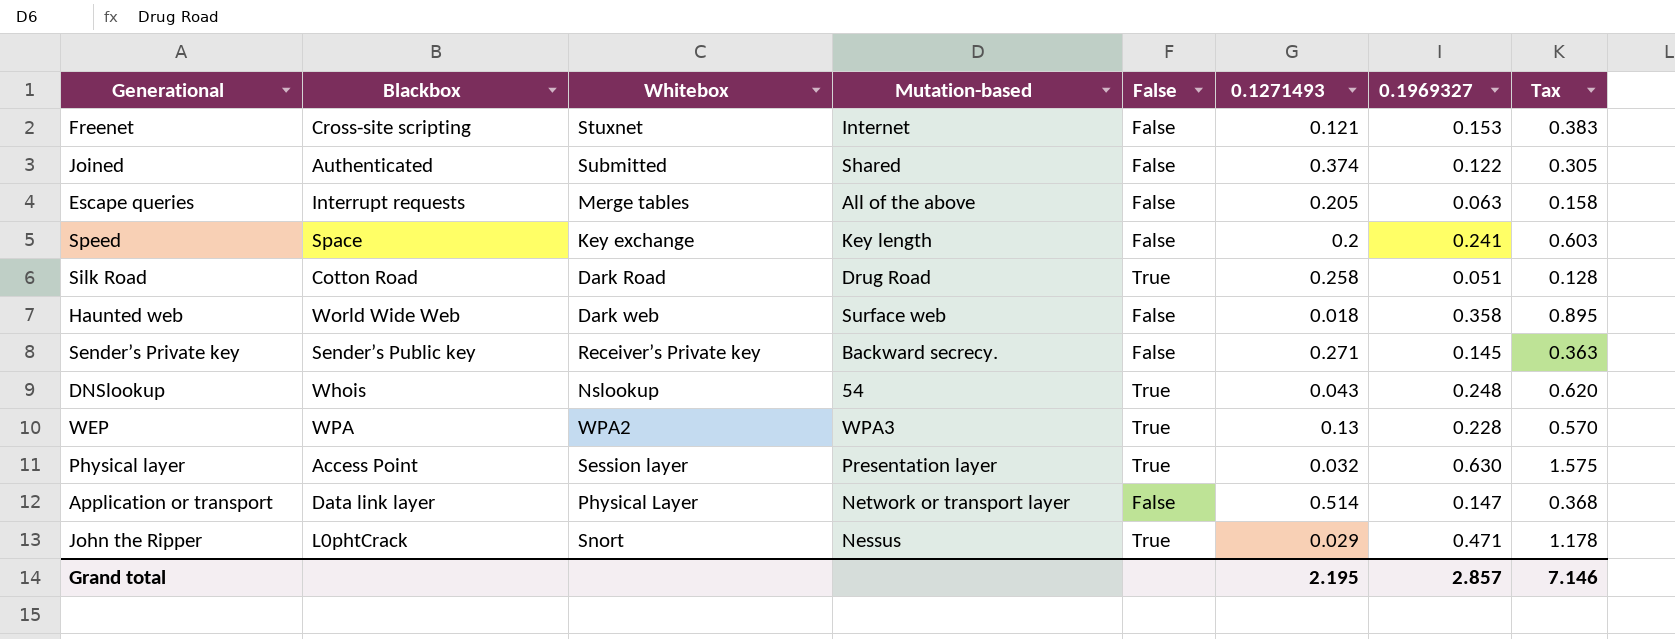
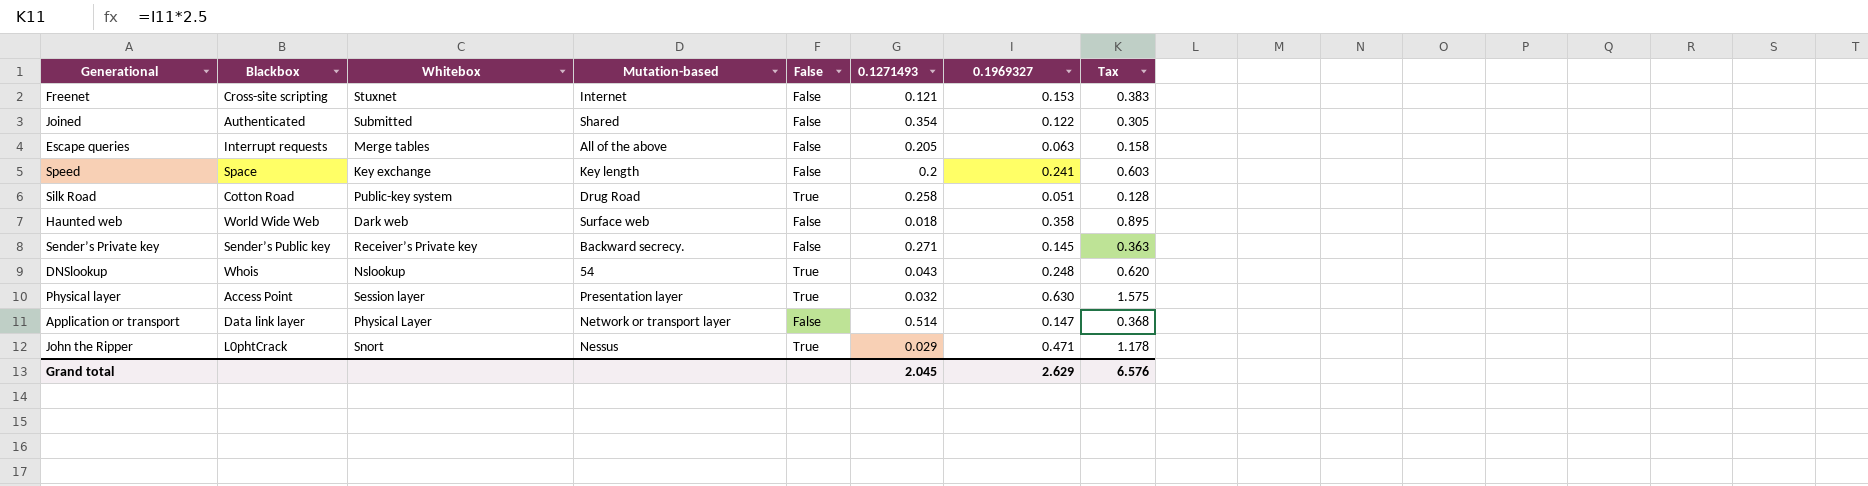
row WEP: WPA | WPA2 | WPA3 | True | 0.13 | 0.228 | 0.570 -> none
Joined | 0.1271493: 0.374 -> 0.354
Silk Road | Whitebox: Dark Road -> Public-key system
Grand total | 0.1271493: 2.195 -> 2.045
Grand total | 0.1969327: 2.857 -> 2.629
Grand total | Tax: 7.146 -> 6.576

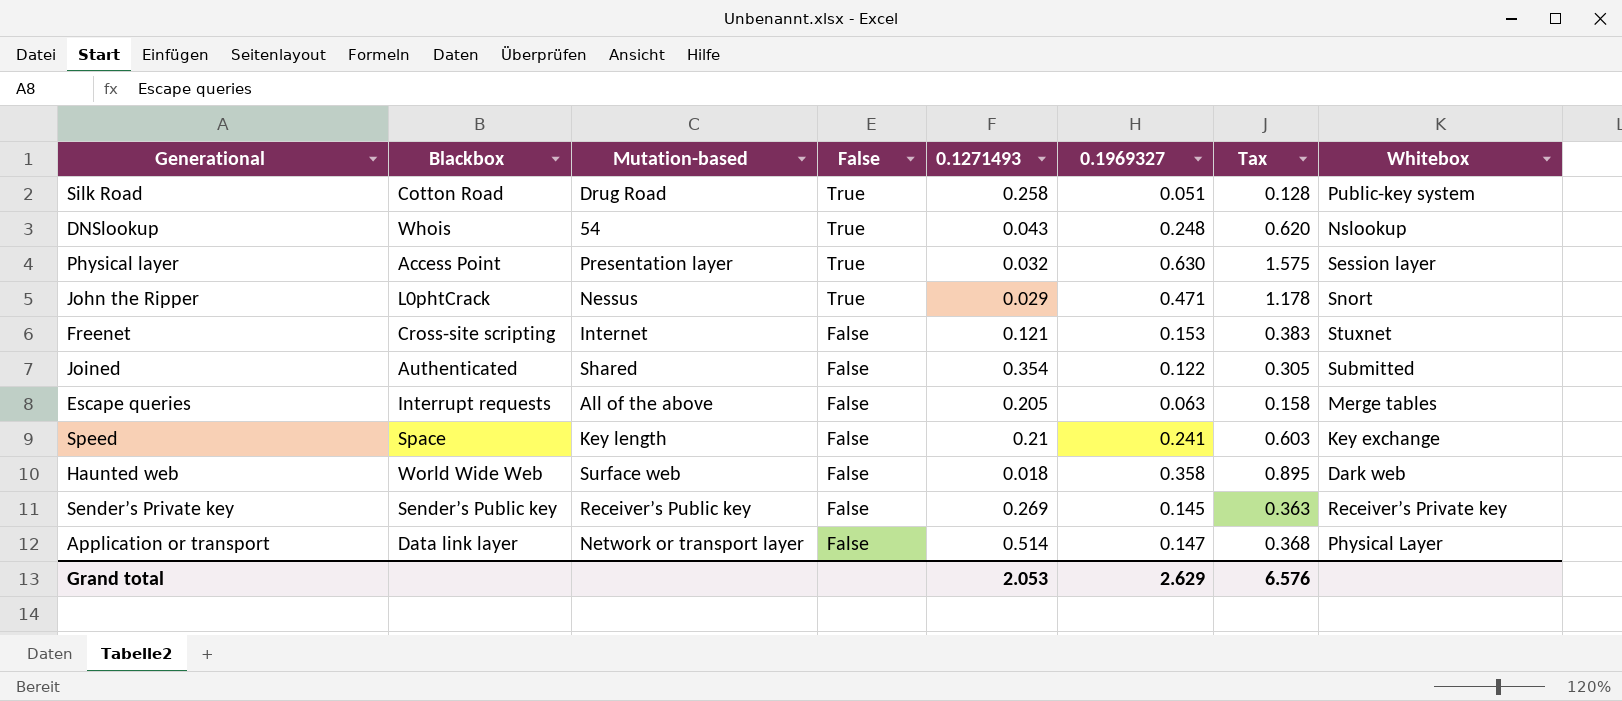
row order: none -> False descending
column Whitebox | position: 3 -> 8
Speed | 0.1271493: 0.2 -> 0.21
Sender’s Private key | Mutation-based: Backward secrecy. -> Receiver’s Public key
Sender’s Private key | 0.1271493: 0.271 -> 0.269
Grand total | 0.1271493: 2.045 -> 2.053

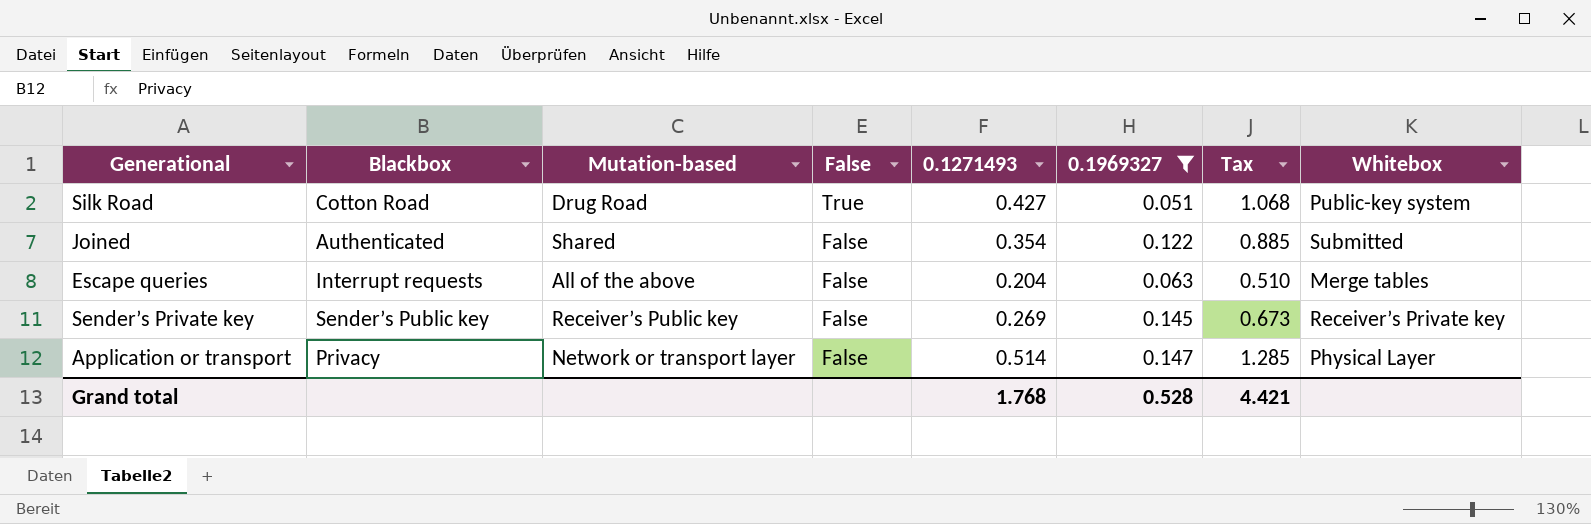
filter: none -> 0.1969327 <= 0.147
column Tax | formula: [0.1969327] * 2.5 -> [0.1271493] * 2.5
Silk Road | 0.1271493: 0.258 -> 0.427
Escape queries | 0.1271493: 0.205 -> 0.204
Application or transport | Blackbox: Data link layer -> Privacy
Grand total | 0.1271493: 2.053 -> 1.768
Grand total | 0.1969327: 2.629 -> 0.528
Grand total | Tax: 6.576 -> 4.421

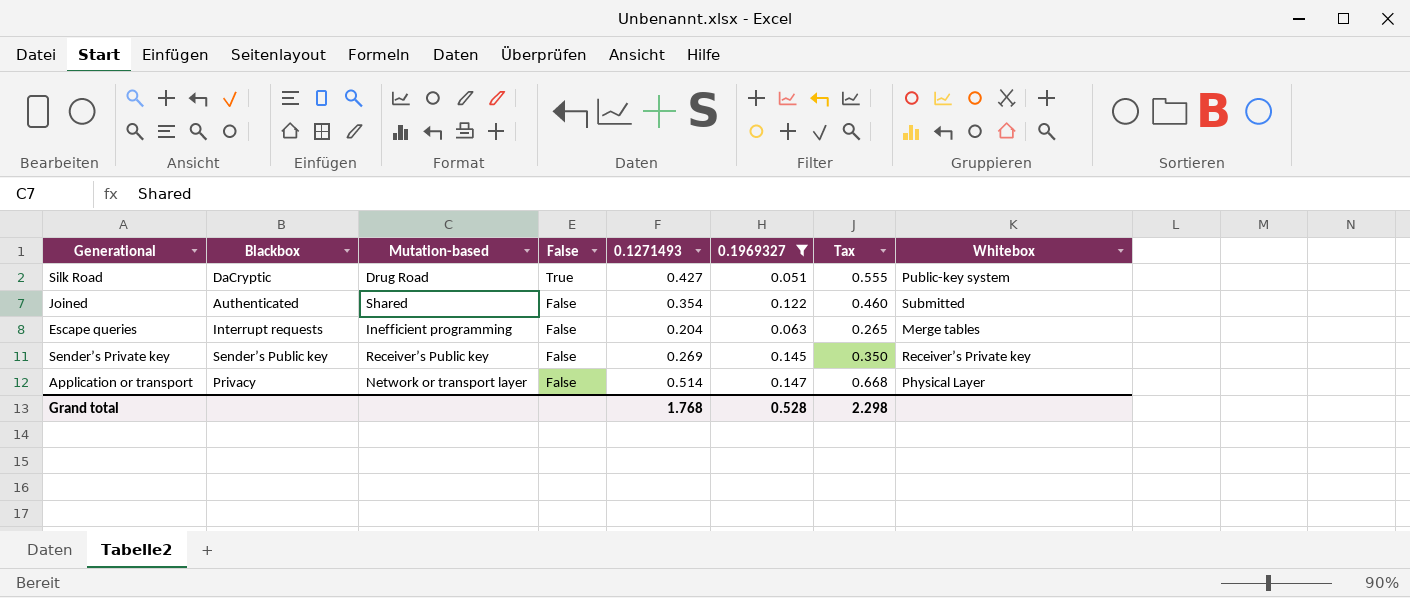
column Tax | formula: [0.1271493] * 2.5 -> [0.1271493] * 1.3
Silk Road | Blackbox: Cotton Road -> DaCryptic
Escape queries | Mutation-based: All of the above -> Inefficient programming
Grand total | Tax: 4.421 -> 2.298

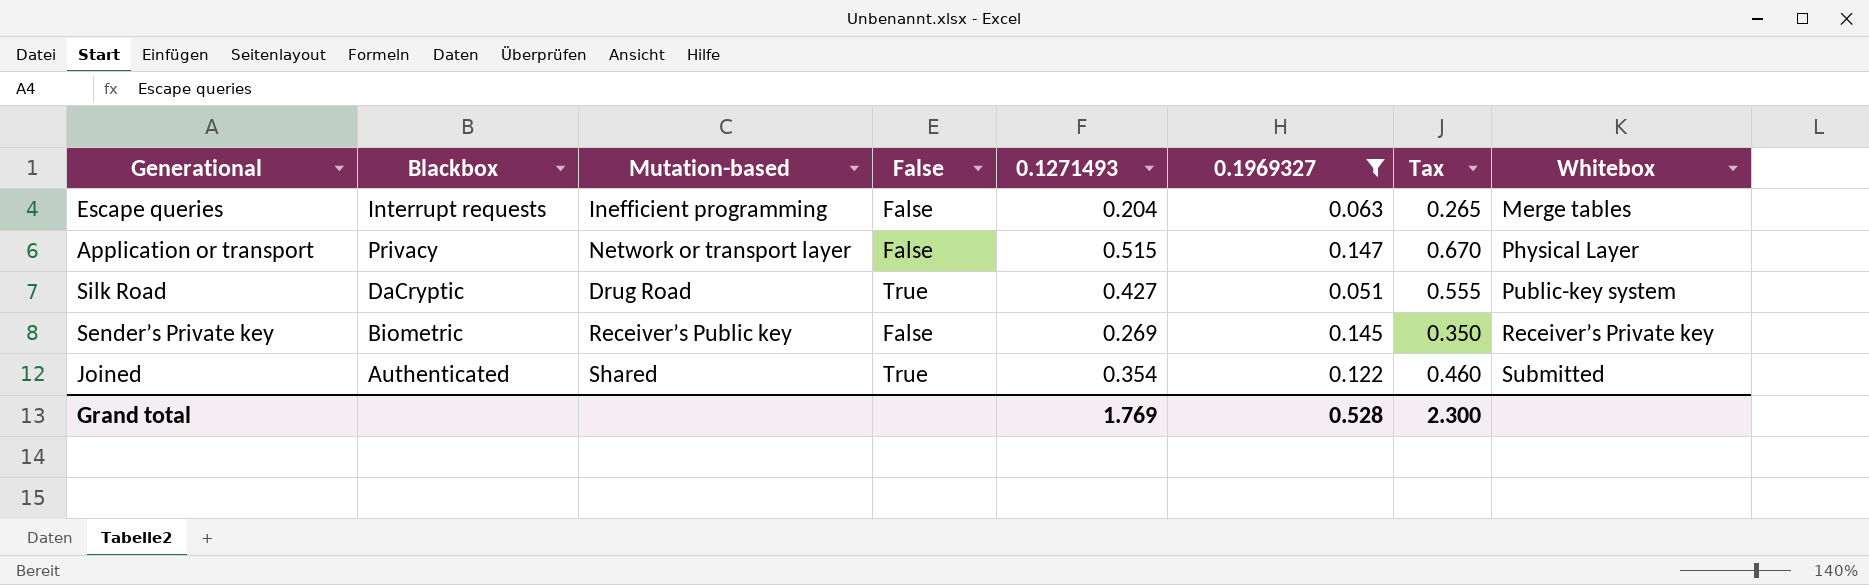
row order: False descending -> Whitebox ascending
Application or transport | 0.1271493: 0.514 -> 0.515
Application or transport | Tax: 0.668 -> 0.670
Sender’s Private key | Blackbox: Sender’s Public key -> Biometric
Joined | False: False -> True
Grand total | 0.1271493: 1.768 -> 1.769
Grand total | Tax: 2.298 -> 2.300

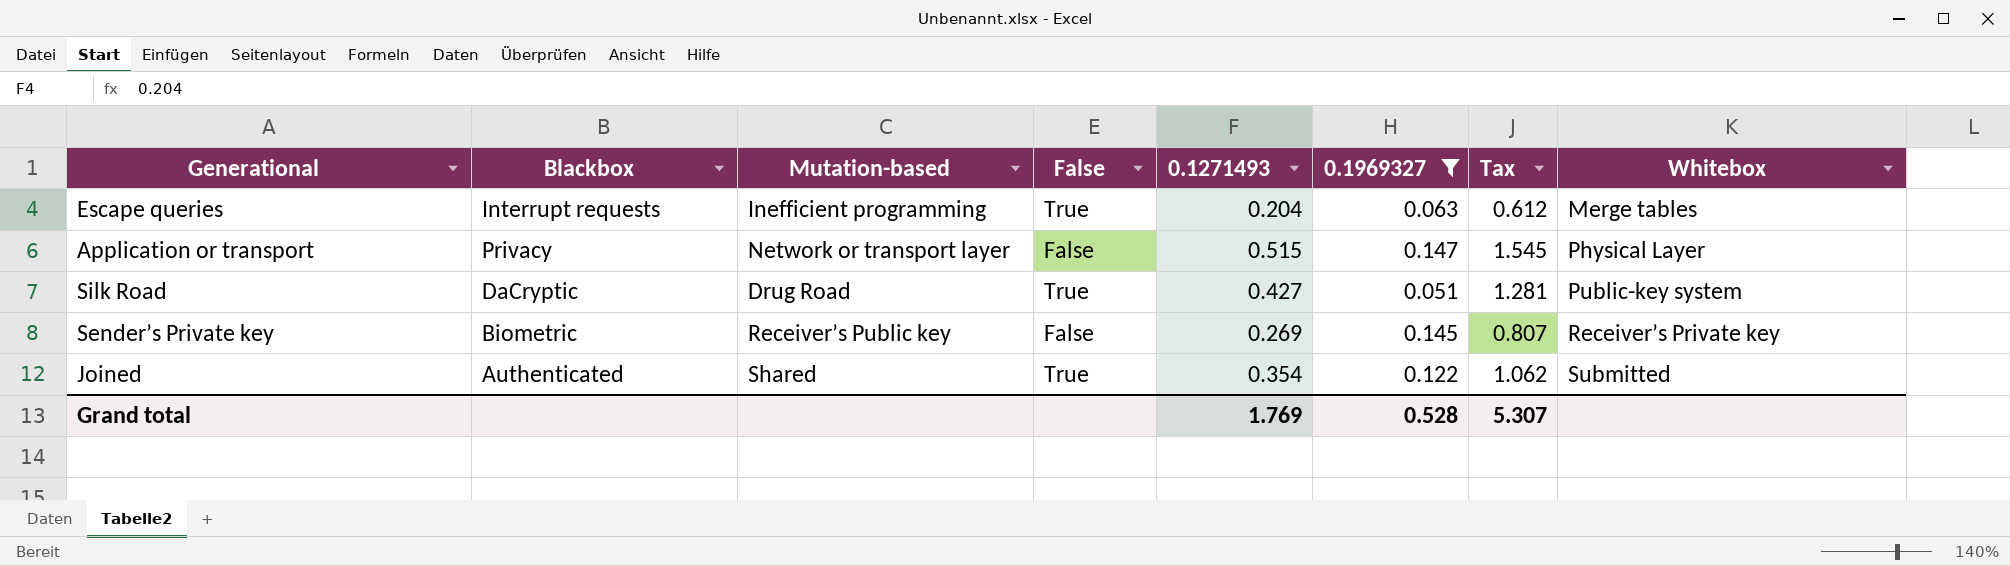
column Tax | formula: [0.1271493] * 1.3 -> [0.1271493] * 3
Escape queries | False: False -> True
Grand total | Tax: 2.300 -> 5.307

